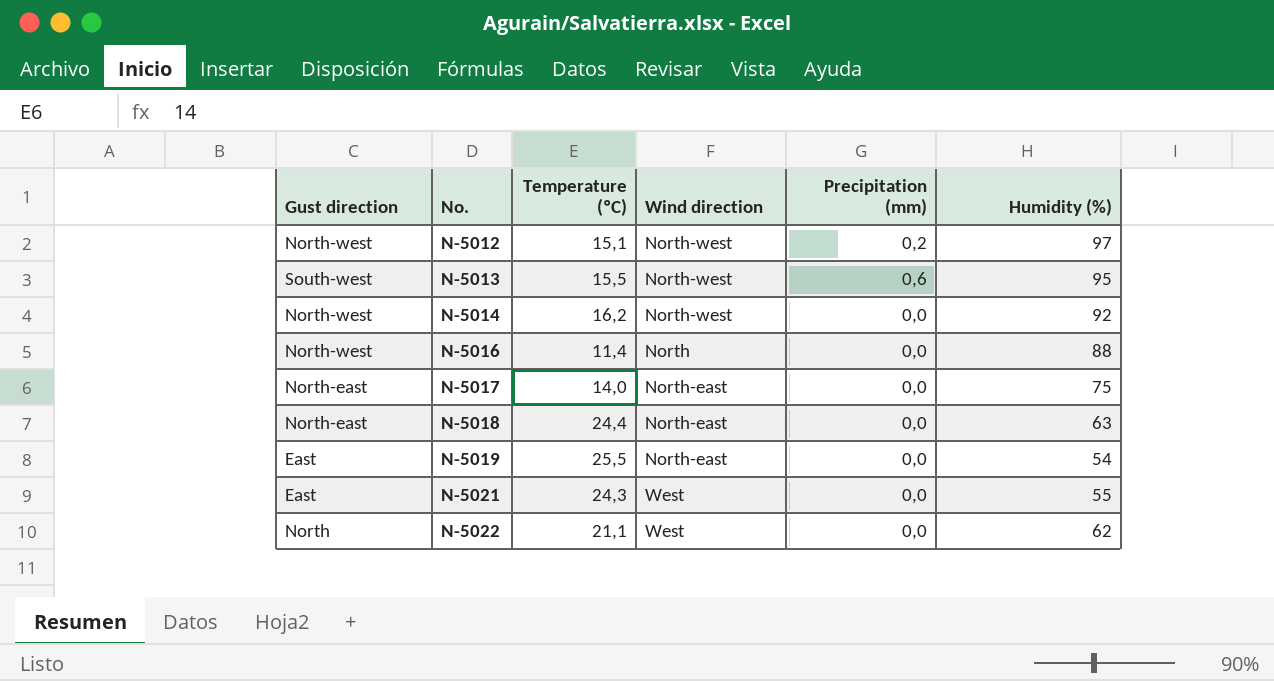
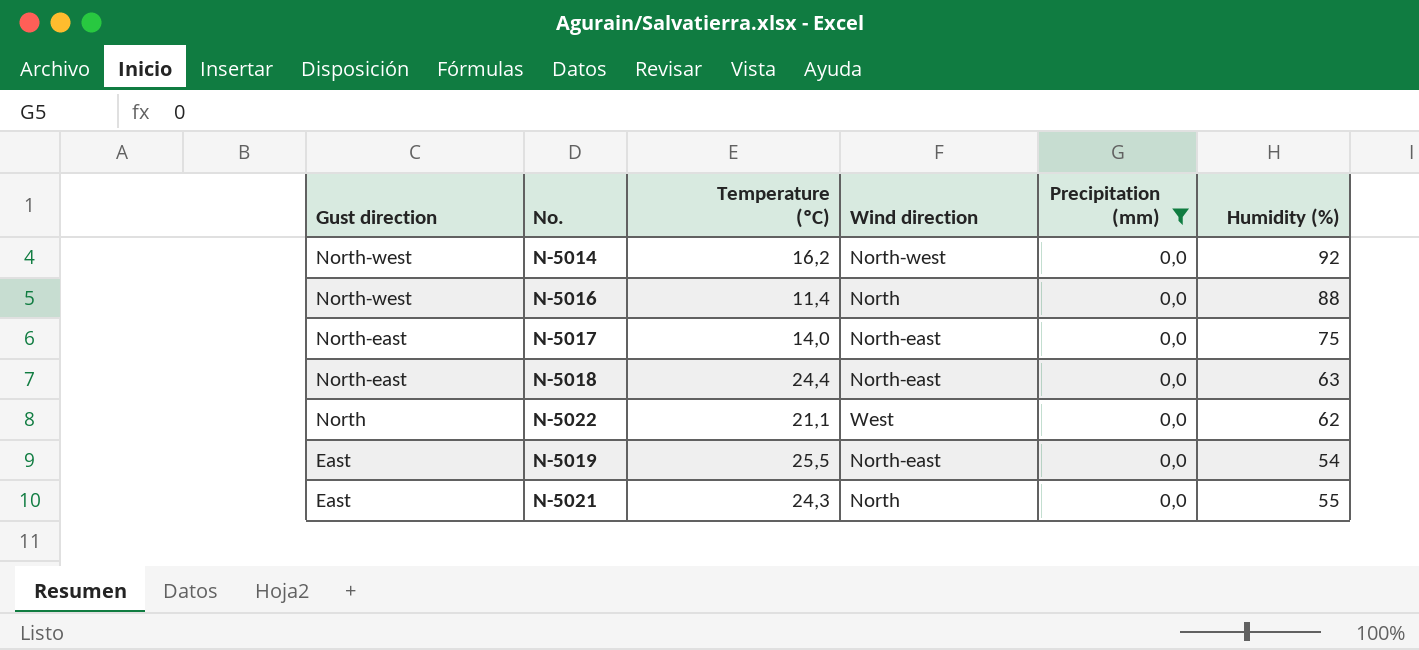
filter: none -> Precipitation (mm) = 0,0
row order: No. ascending -> Gust direction descending
N-5021 | Wind direction: West -> North

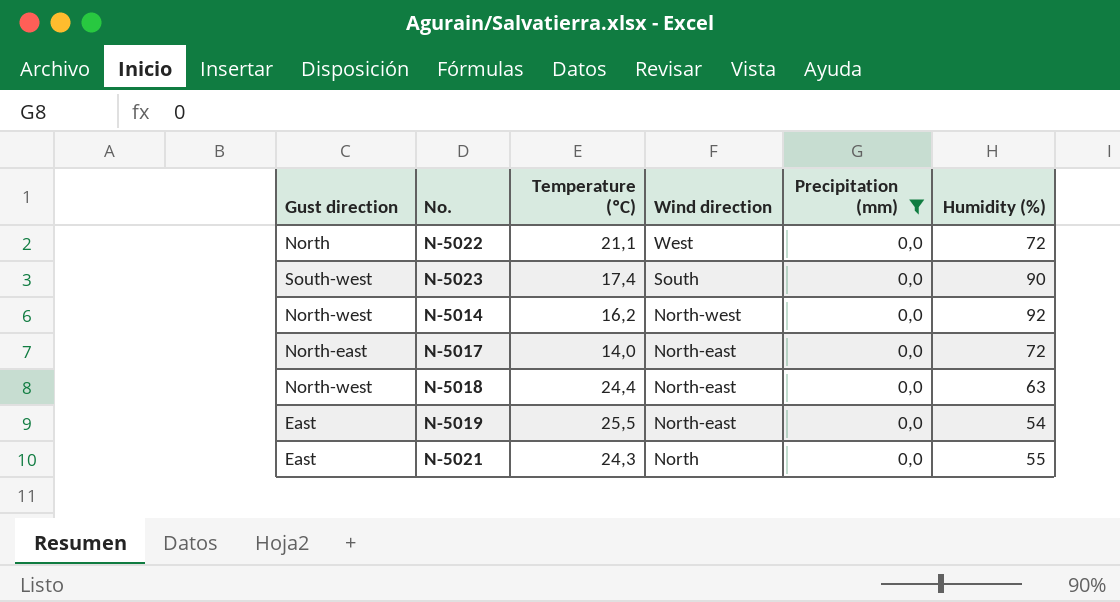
row order: Gust direction descending -> Wind direction descending
row N-5016: North-west | 11,4 | North | 0,0 | 88 -> none
N-5022 | Humidity (%): 62 -> 72
row N-5023: none -> South-west | 17,4 | South | 0,0 | 90
N-5017 | Humidity (%): 75 -> 72
N-5018 | Gust direction: North-east -> North-west

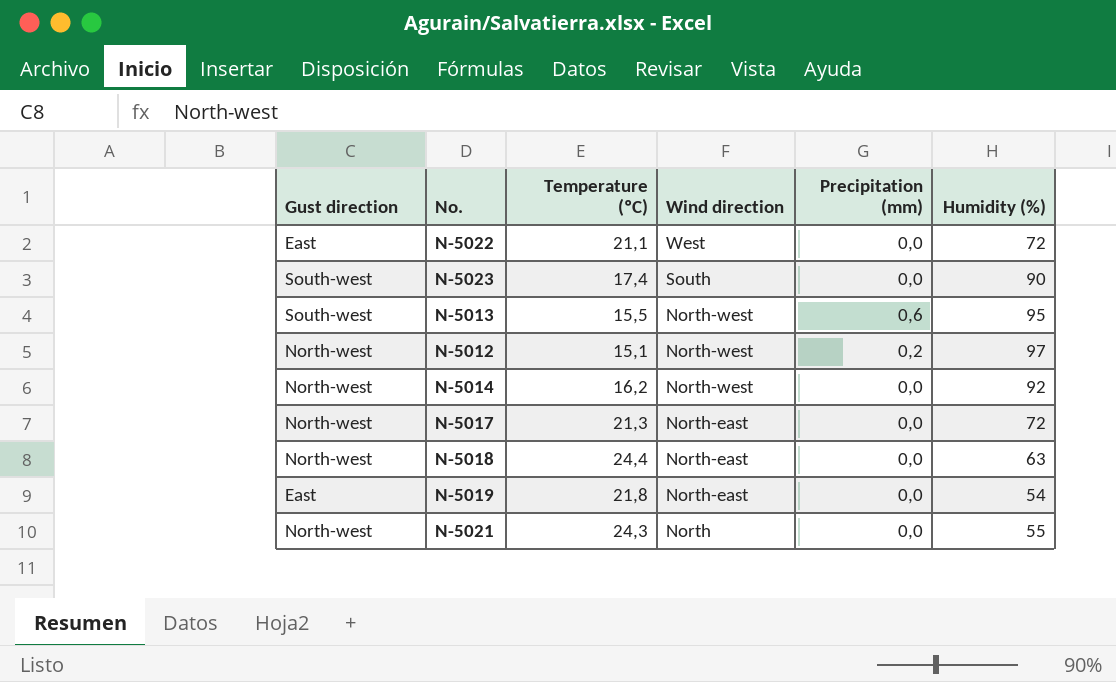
filter: Precipitation (mm) = 0,0 -> none
N-5022 | Gust direction: North -> East
N-5017 | Gust direction: North-east -> North-west
N-5017 | Temperature (ºC): 14,0 -> 21,3
N-5019 | Temperature (ºC): 25,5 -> 21,8
N-5021 | Gust direction: East -> North-west

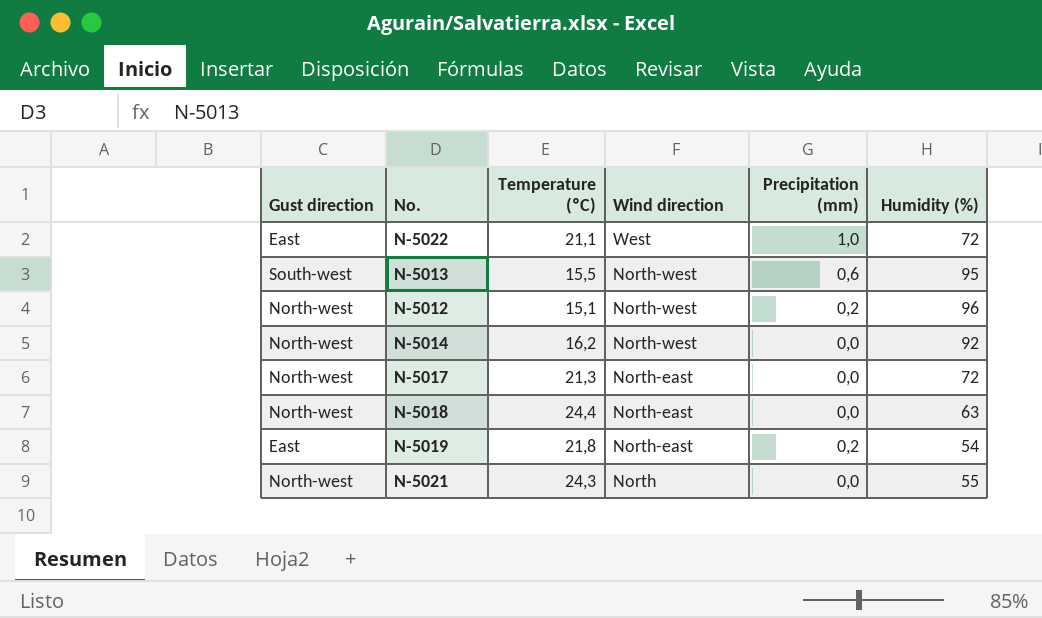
row N-5023: South-west | 17,4 | South | 0,0 | 90 -> none
N-5022 | Precipitation (mm): 0,0 -> 1,0
N-5012 | Humidity (%): 97 -> 96
N-5019 | Precipitation (mm): 0,0 -> 0,2

